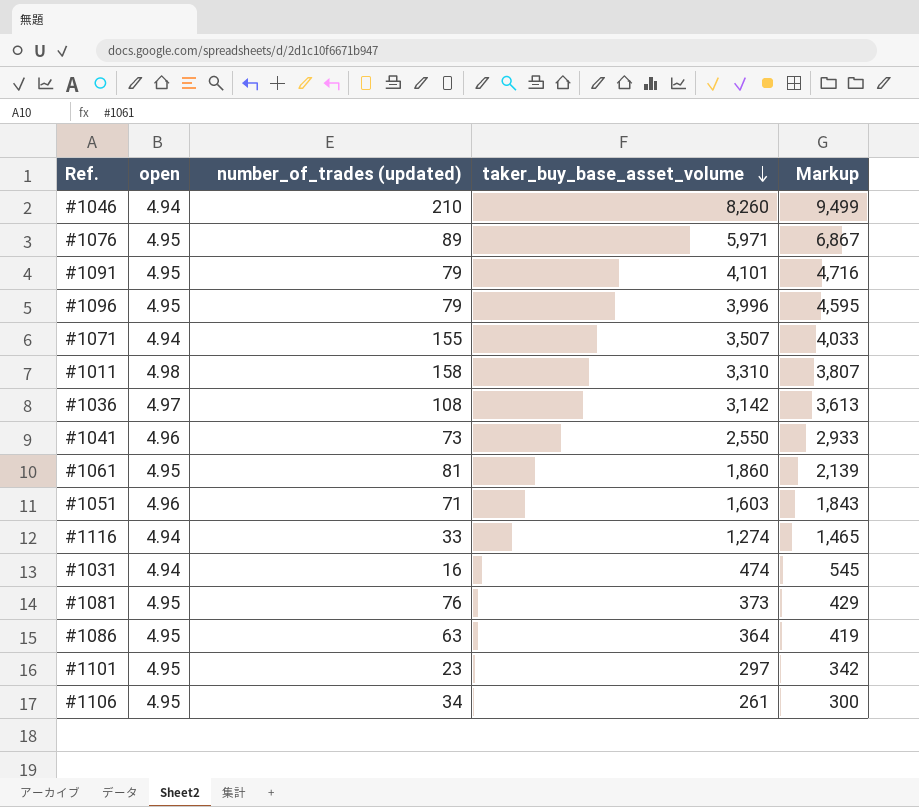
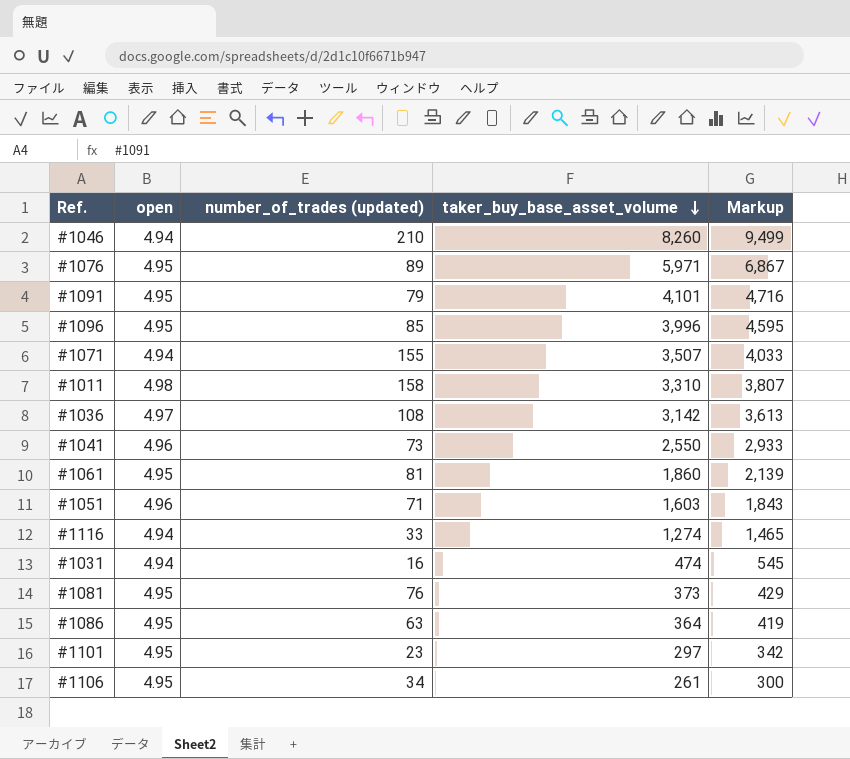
#1096 | number_of_trades (updated): 79 -> 85

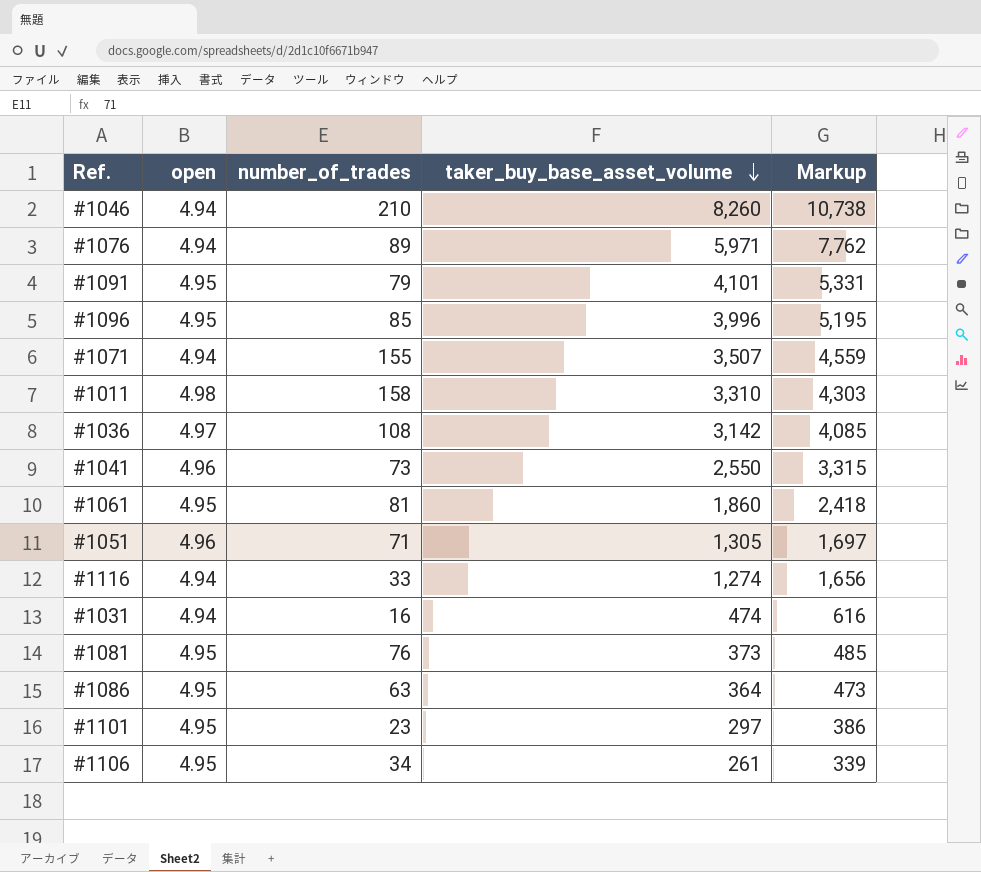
column name: number_of_trades (updated) -> number_of_trades
column Markup | formula: [taker_buy_base_asset_volume] * 1.15 -> [taker_buy_base_asset_volume] * 1.3
#1076 | open: 4.95 -> 4.94
#1051 | taker_buy_base_asset_volume: 1,603 -> 1,305

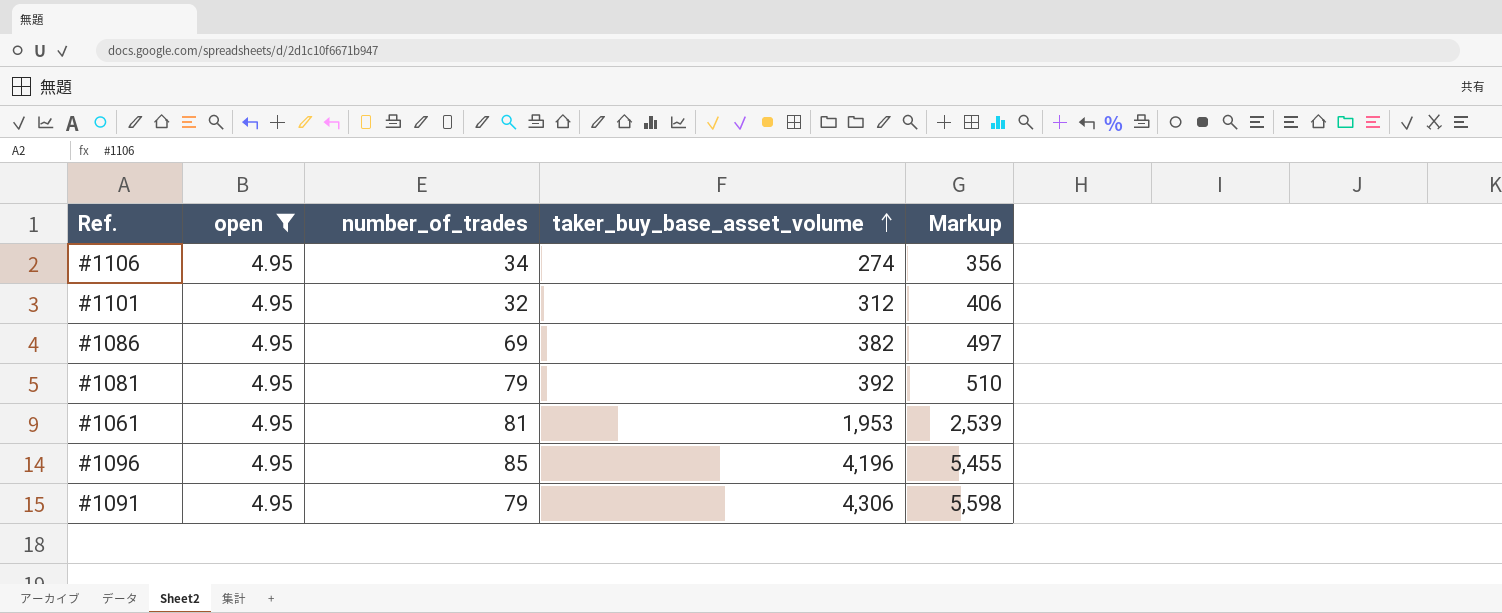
filter: none -> open = 4.95
row order: taker_buy_base_asset_volume descending -> taker_buy_base_asset_volume ascending
#1106 | taker_buy_base_asset_volume: 261 -> 274
#1106 | Markup: 339 -> 356
#1101 | number_of_trades: 23 -> 32
#1101 | taker_buy_base_asset_volume: 297 -> 312
#1101 | Markup: 386 -> 406
#1086 | number_of_trades: 63 -> 69
#1086 | taker_buy_base_asset_volume: 364 -> 382
#1086 | Markup: 473 -> 497
#1081 | number_of_trades: 76 -> 79
#1081 | taker_buy_base_asset_volume: 373 -> 392
#1081 | Markup: 485 -> 510
#1061 | taker_buy_base_asset_volume: 1,860 -> 1,953
#1061 | Markup: 2,418 -> 2,539
#1096 | taker_buy_base_asset_volume: 3,996 -> 4,196
#1096 | Markup: 5,195 -> 5,455
#1091 | taker_buy_base_asset_volume: 4,101 -> 4,306
#1091 | Markup: 5,331 -> 5,598

